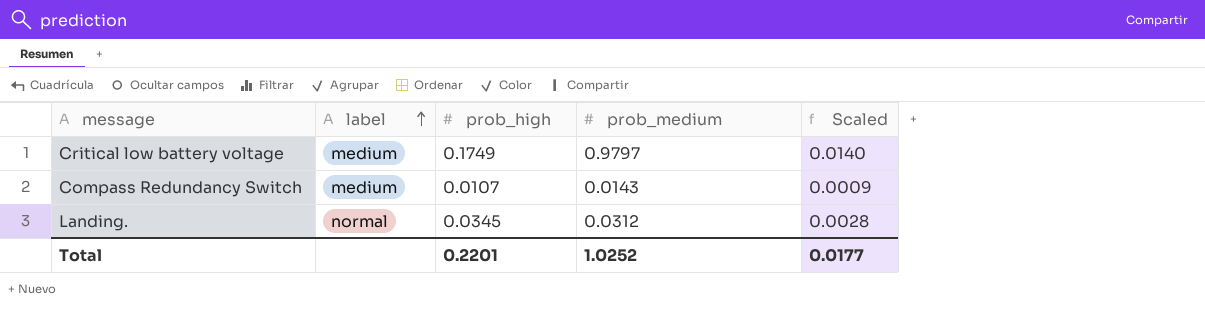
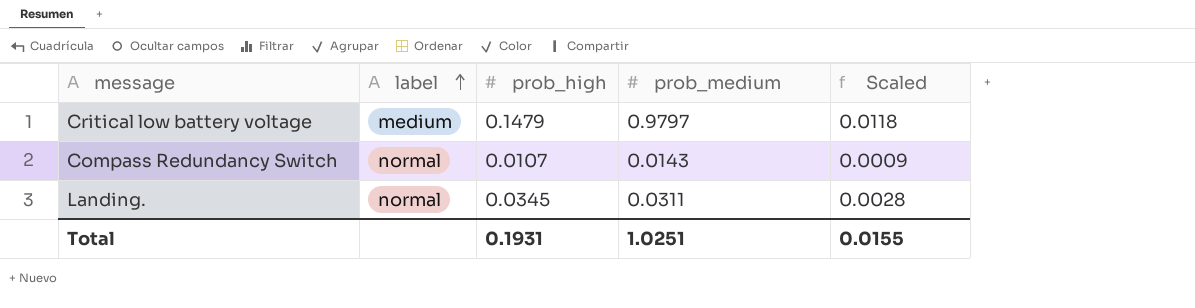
Critical low battery voltage | prob_high: 0.1749 -> 0.1479
Critical low battery voltage | Scaled: 0.0140 -> 0.0118
Compass Redundancy Switch | label: medium -> normal
Landing. | prob_medium: 0.0312 -> 0.0311
Total | prob_high: 0.2201 -> 0.1931
Total | prob_medium: 1.0252 -> 1.0251
Total | Scaled: 0.0177 -> 0.0155

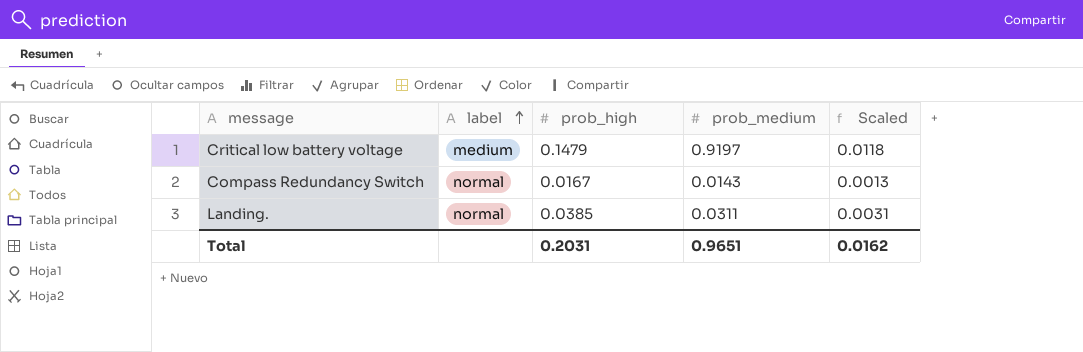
Critical low battery voltage | prob_medium: 0.9797 -> 0.9197
Compass Redundancy Switch | prob_high: 0.0107 -> 0.0167
Compass Redundancy Switch | Scaled: 0.0009 -> 0.0013
Landing. | prob_high: 0.0345 -> 0.0385
Landing. | Scaled: 0.0028 -> 0.0031
Total | prob_high: 0.1931 -> 0.2031
Total | prob_medium: 1.0251 -> 0.9651
Total | Scaled: 0.0155 -> 0.0162

